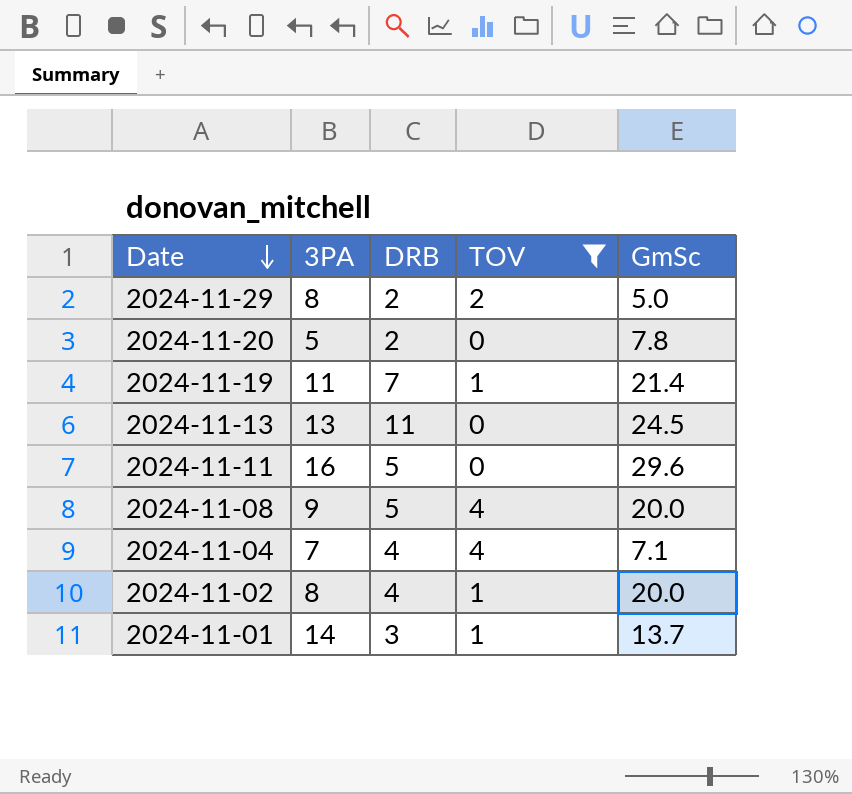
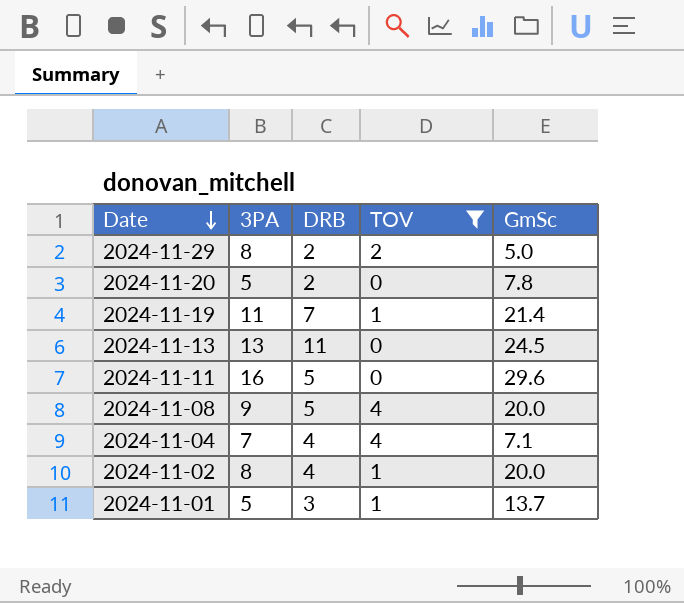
2024-11-01 | 3PA: 14 -> 5

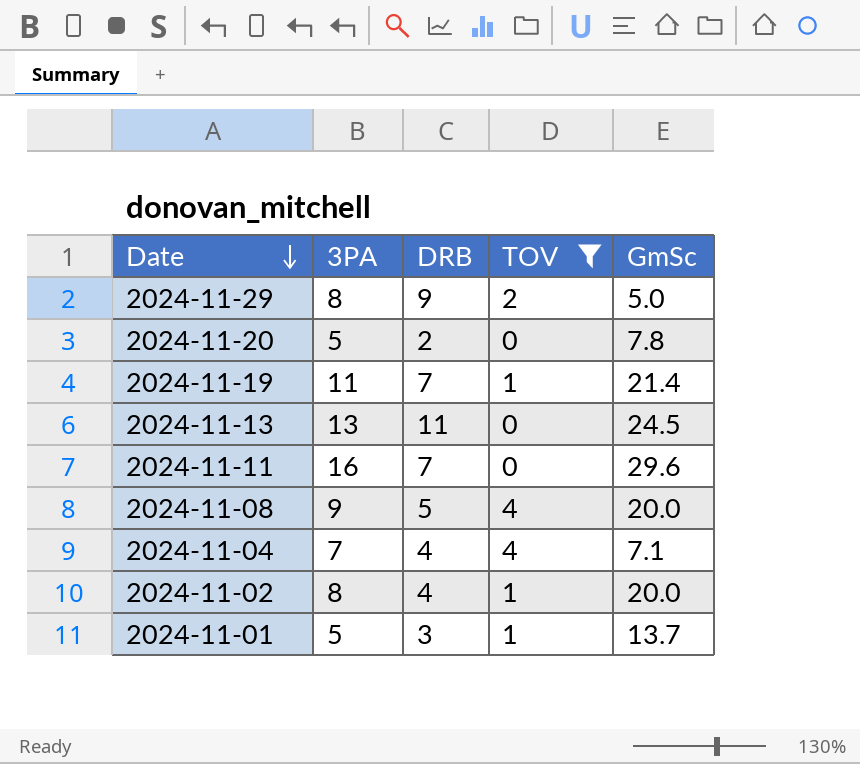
2024-11-29 | DRB: 2 -> 9
2024-11-11 | DRB: 5 -> 7

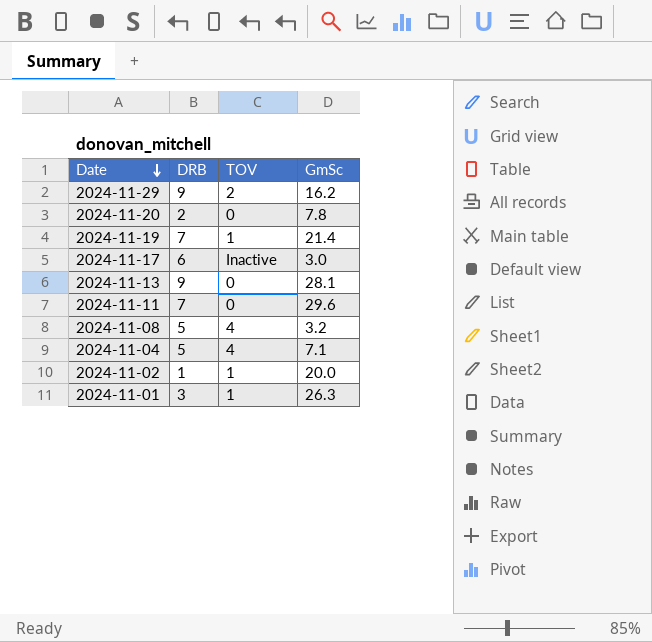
filter: TOV != Inactive -> none
column 3PA | position: 2 -> none
2024-11-29 | GmSc: 5.0 -> 16.2
2024-11-13 | DRB: 11 -> 9
2024-11-13 | GmSc: 24.5 -> 28.1
2024-11-08 | GmSc: 20.0 -> 3.2
2024-11-04 | DRB: 4 -> 5
2024-11-02 | DRB: 4 -> 1
2024-11-01 | GmSc: 13.7 -> 26.3

